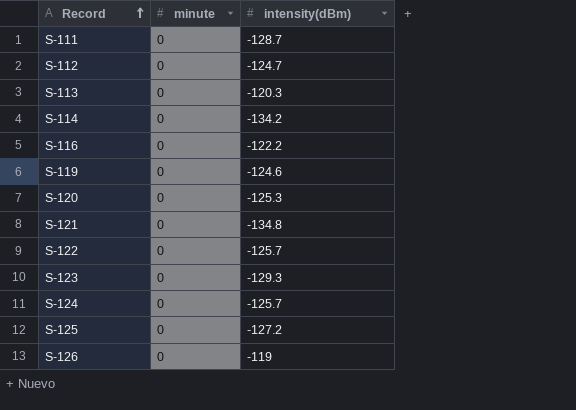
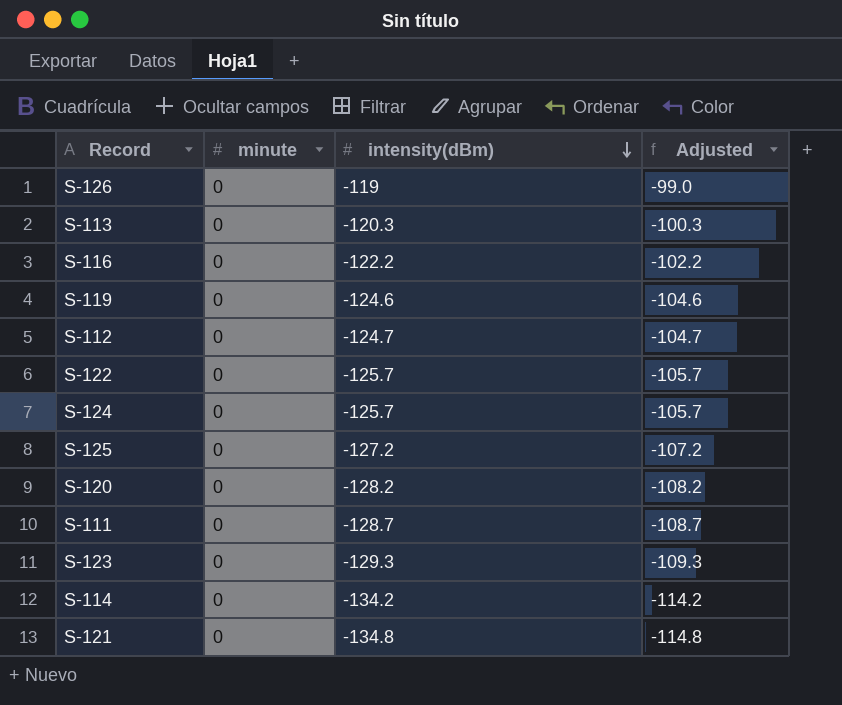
row order: Record ascending -> intensity(dBm) descending
column Adjusted | formula: none -> [intensity(dBm)] + 20
S-120 | intensity(dBm): -125.3 -> -128.2

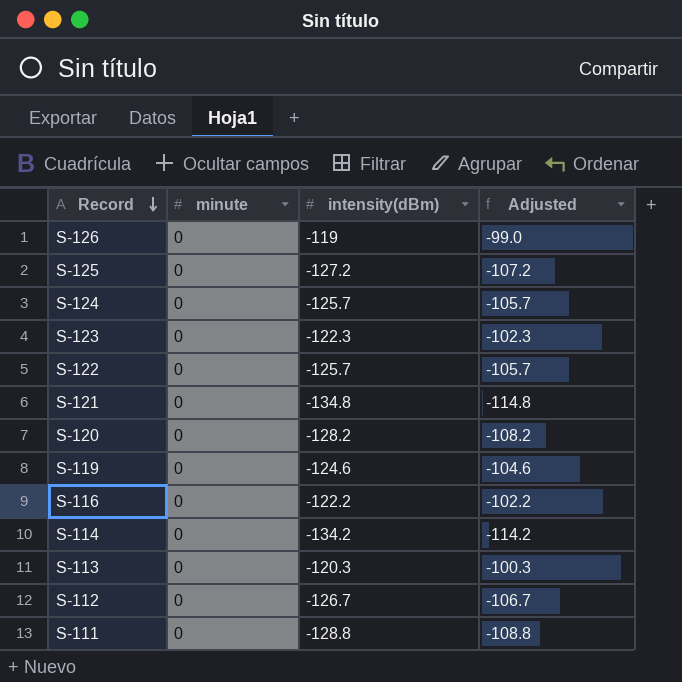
row order: intensity(dBm) descending -> Record descending
S-123 | intensity(dBm): -129.3 -> -122.3
S-123 | Adjusted: -109.3 -> -102.3
S-112 | intensity(dBm): -124.7 -> -126.7
S-112 | Adjusted: -104.7 -> -106.7
S-111 | intensity(dBm): -128.7 -> -128.8
S-111 | Adjusted: -108.7 -> -108.8

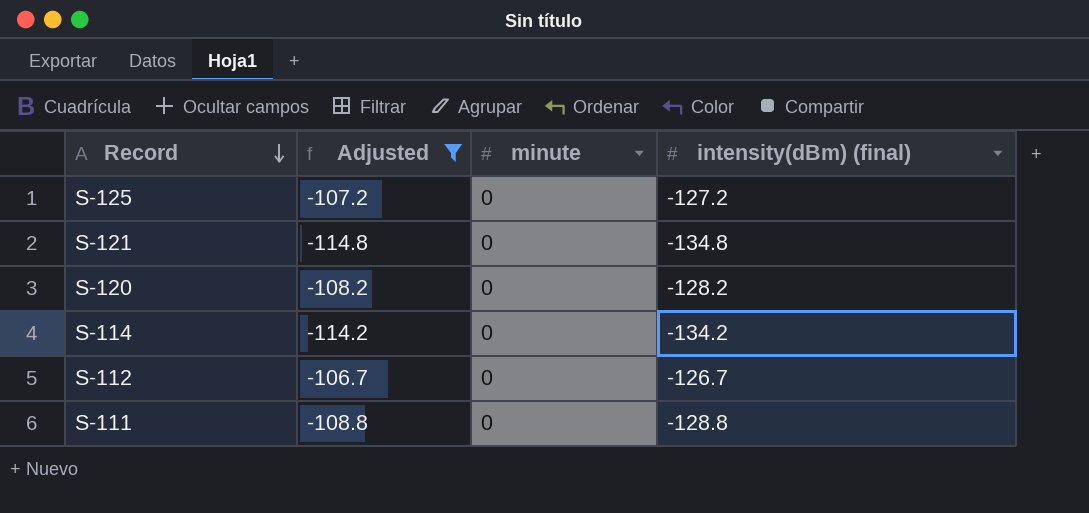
filter: none -> Adjusted <= -106.7
column Adjusted | position: 4 -> 2
column name: intensity(dBm) -> intensity(dBm) (final)

